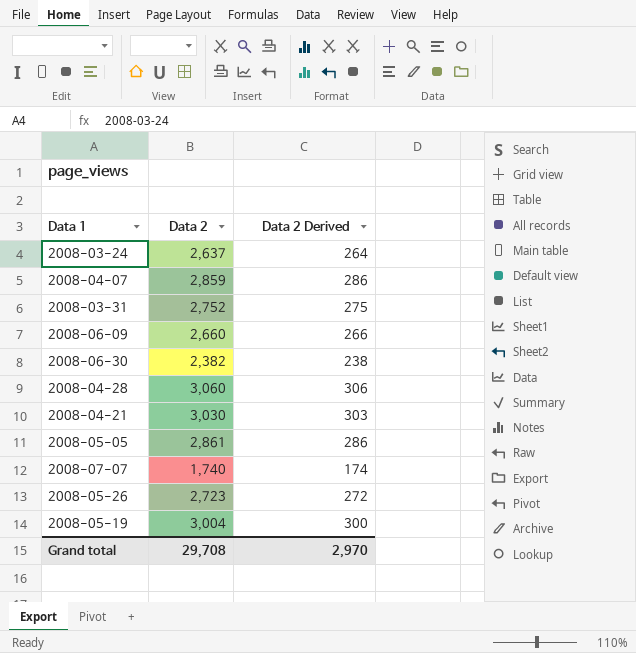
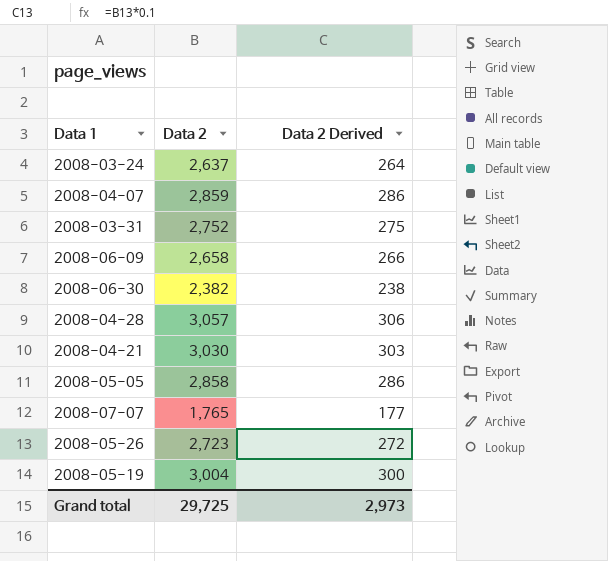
2008-06-09 | Data 2: 2,660 -> 2,658
2008-04-28 | Data 2: 3,060 -> 3,057
2008-05-05 | Data 2: 2,861 -> 2,858
2008-07-07 | Data 2: 1,740 -> 1,765
2008-07-07 | Data 2 Derived: 174 -> 177
Grand total | Data 2: 29,708 -> 29,725
Grand total | Data 2 Derived: 2,970 -> 2,973

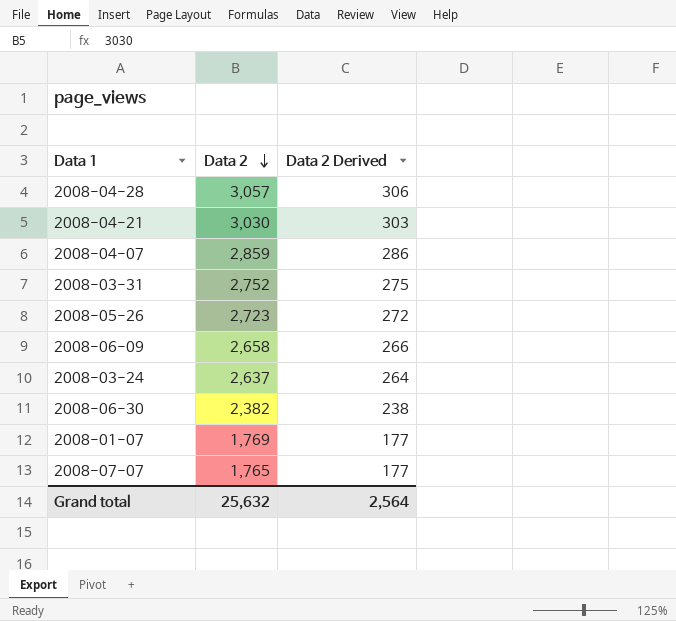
row order: none -> Data 2 descending
row 2008-05-05: 2,858 | 286 -> none
row 2008-05-19: 3,004 | 300 -> none
row 2008-01-07: none -> 1,769 | 177
Grand total | Data 2: 29,725 -> 25,632
Grand total | Data 2 Derived: 2,973 -> 2,564

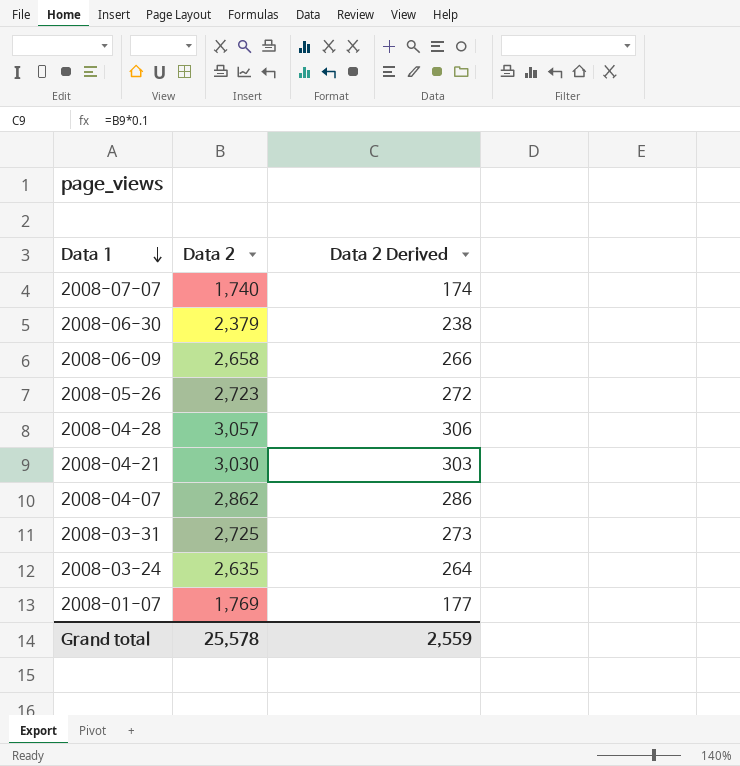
row order: Data 2 descending -> Data 1 descending
2008-07-07 | Data 2: 1,765 -> 1,740
2008-07-07 | Data 2 Derived: 177 -> 174
2008-06-30 | Data 2: 2,382 -> 2,379
2008-04-07 | Data 2: 2,859 -> 2,862
2008-03-31 | Data 2: 2,752 -> 2,725
2008-03-31 | Data 2 Derived: 275 -> 273
2008-03-24 | Data 2: 2,637 -> 2,635
Grand total | Data 2: 25,632 -> 25,578
Grand total | Data 2 Derived: 2,564 -> 2,559

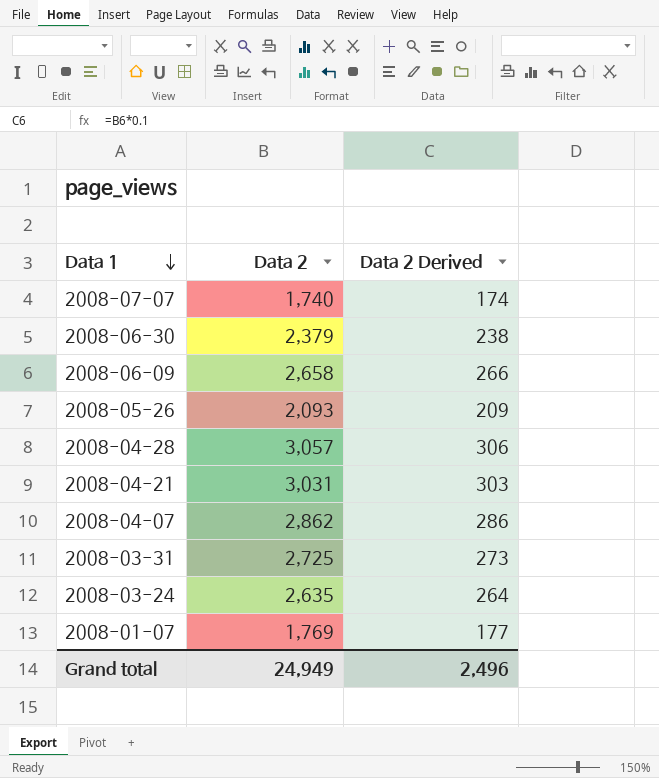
2008-05-26 | Data 2: 2,723 -> 2,093
2008-05-26 | Data 2 Derived: 272 -> 209
2008-04-21 | Data 2: 3,030 -> 3,031
Grand total | Data 2: 25,578 -> 24,949
Grand total | Data 2 Derived: 2,559 -> 2,496

